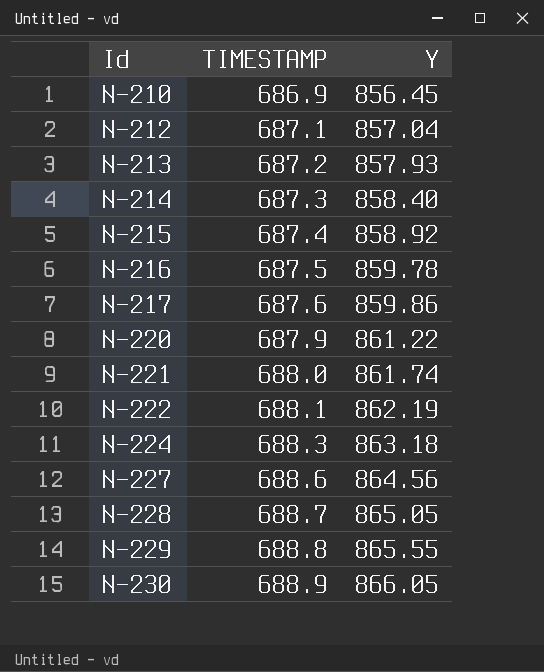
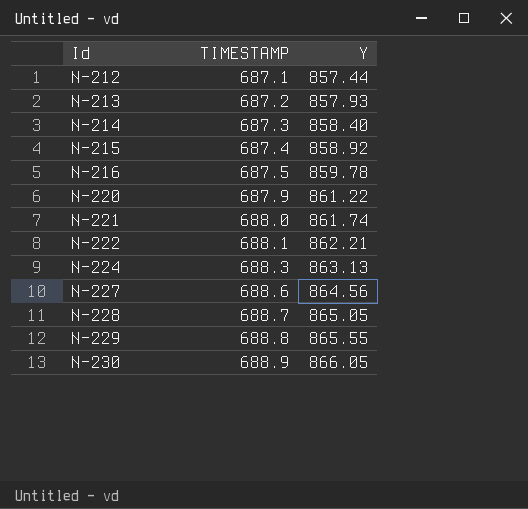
row N-210: 686.9 | 856.45 -> none
row N-217: 687.6 | 859.86 -> none
N-212 | Y: 857.04 -> 857.44
N-222 | Y: 862.19 -> 862.21
N-224 | Y: 863.18 -> 863.13

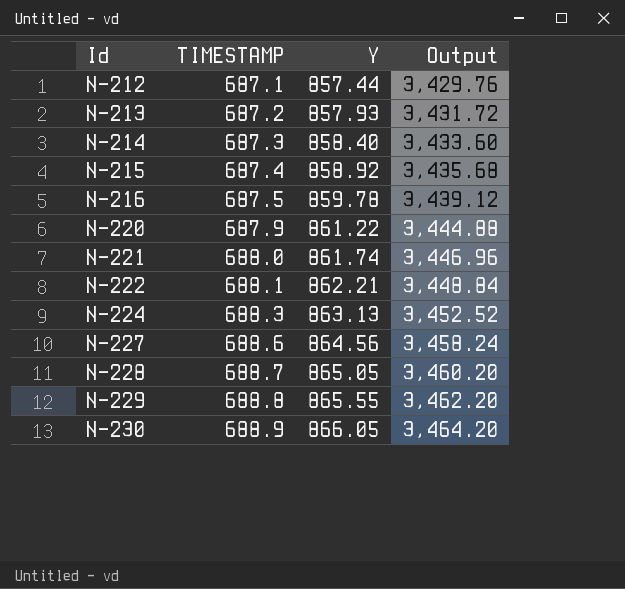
column Output | formula: none -> [Y] * 4

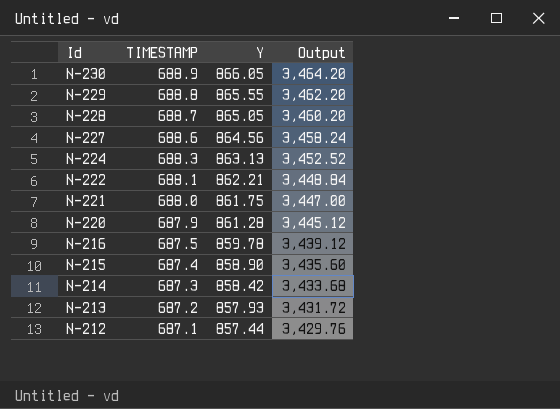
row order: Id ascending -> Id descending
N-221 | Y: 861.74 -> 861.75
N-221 | Output: 3,446.96 -> 3,447.00
N-220 | Y: 861.22 -> 861.28
N-220 | Output: 3,444.88 -> 3,445.12
N-215 | Y: 858.92 -> 858.90
N-215 | Output: 3,435.68 -> 3,435.60
N-214 | Y: 858.40 -> 858.42
N-214 | Output: 3,433.60 -> 3,433.68

